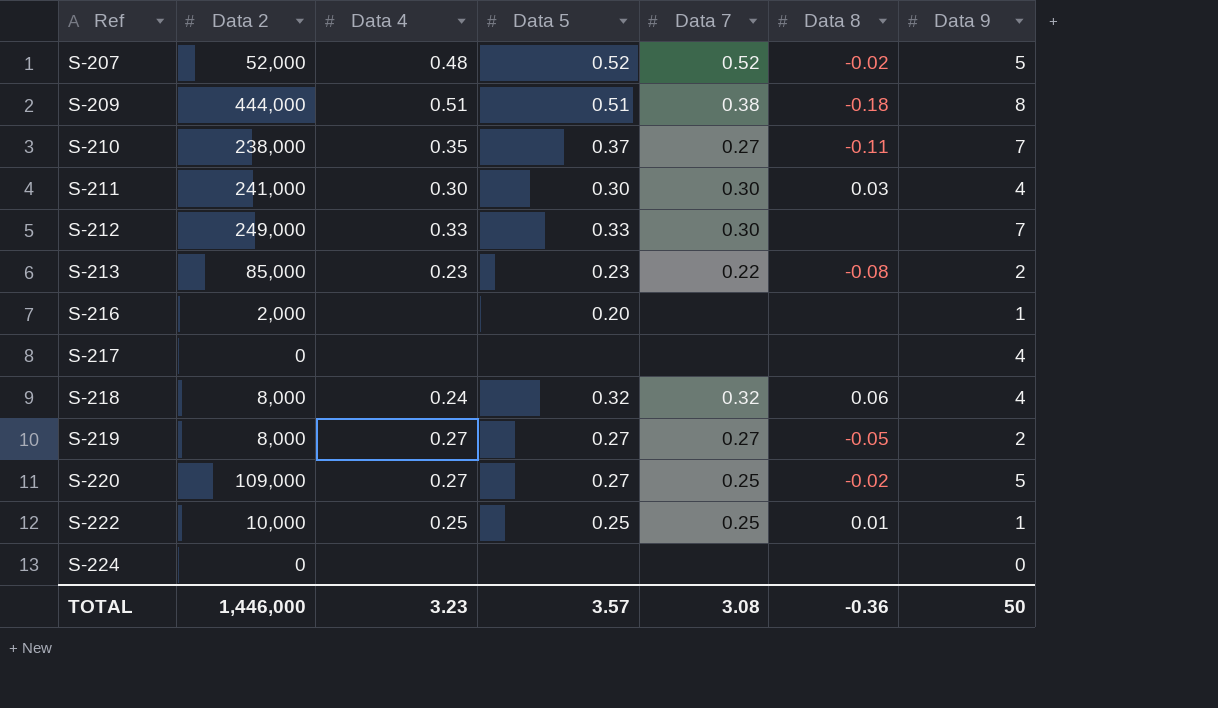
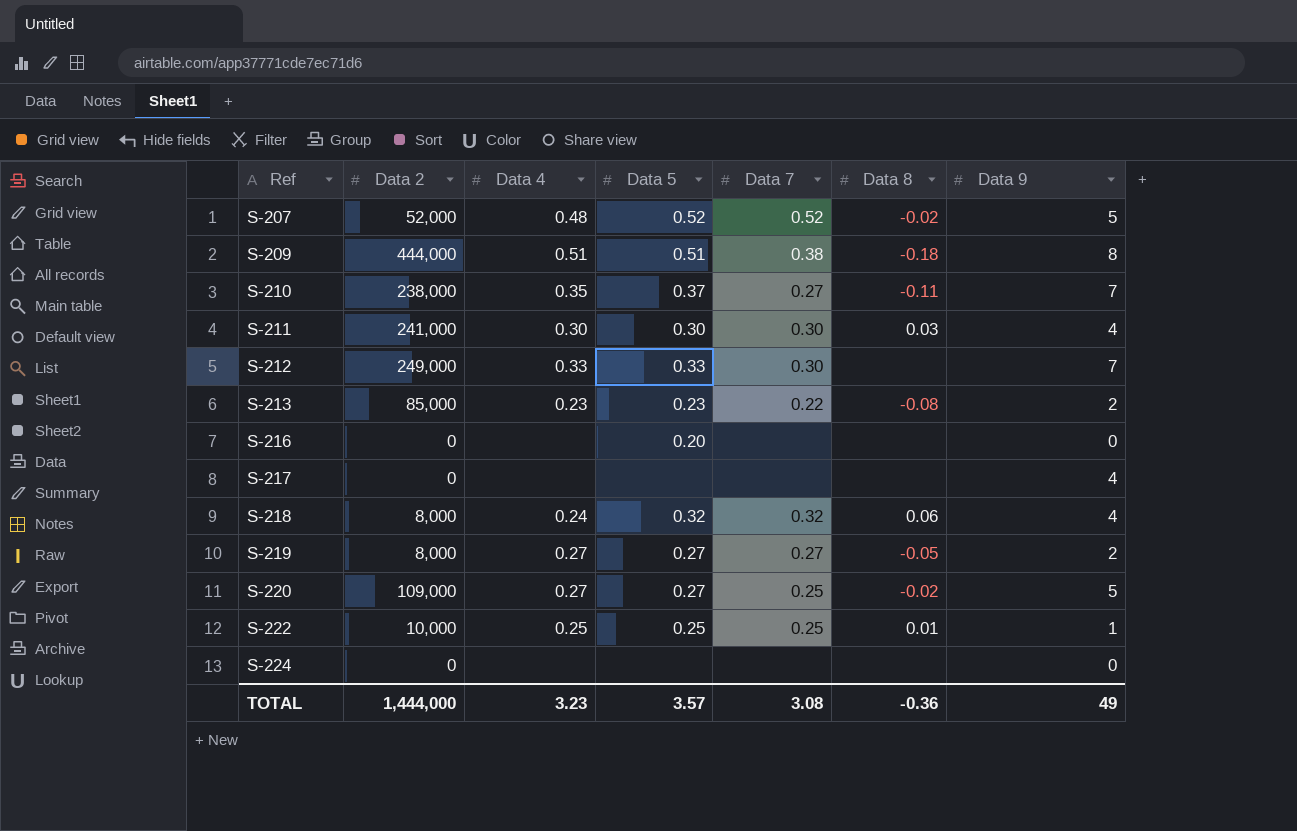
S-216 | Data 2: 2,000 -> 0
S-216 | Data 9: 1 -> 0
TOTAL | Data 2: 1,446,000 -> 1,444,000
TOTAL | Data 9: 50 -> 49

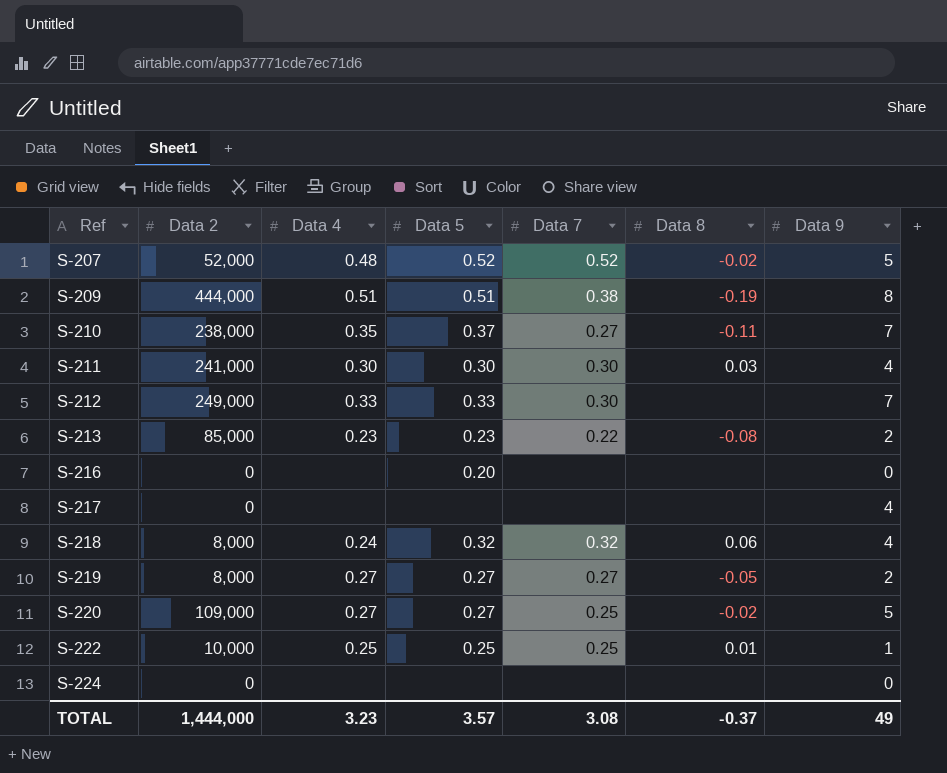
S-209 | Data 8: -0.18 -> -0.19
TOTAL | Data 8: -0.36 -> -0.37

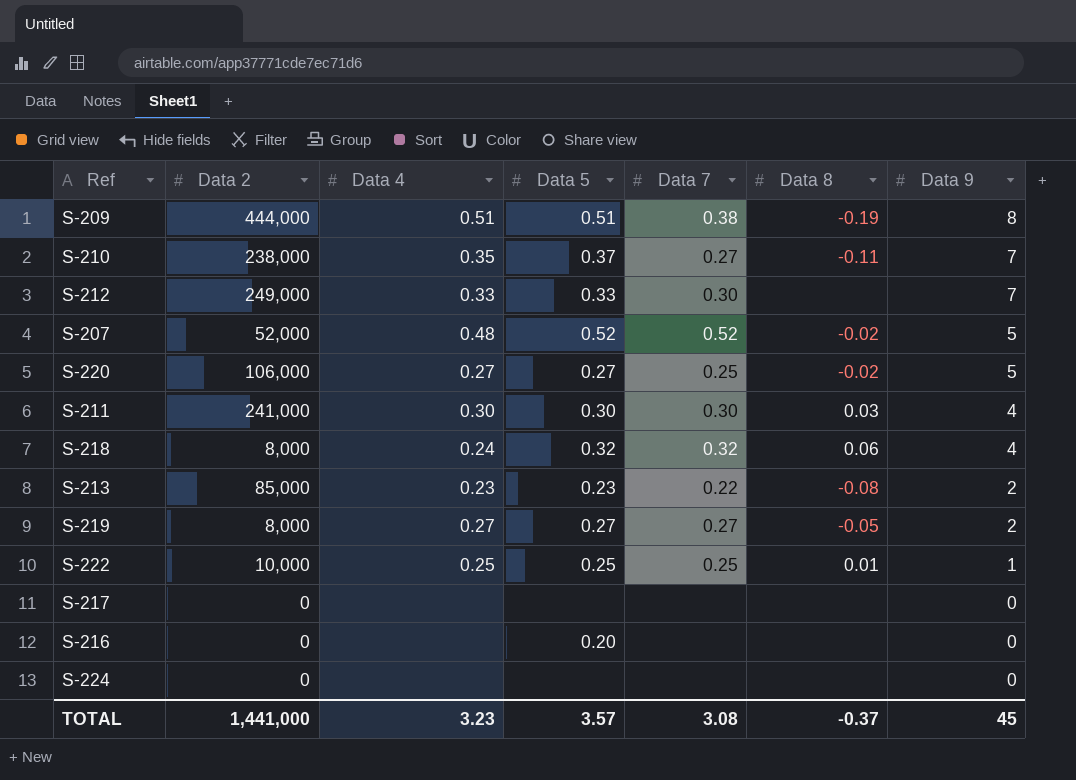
row order: Ref ascending -> Data 9 descending
S-220 | Data 2: 109,000 -> 106,000
S-217 | Data 9: 4 -> 0
TOTAL | Data 2: 1,444,000 -> 1,441,000
TOTAL | Data 9: 49 -> 45

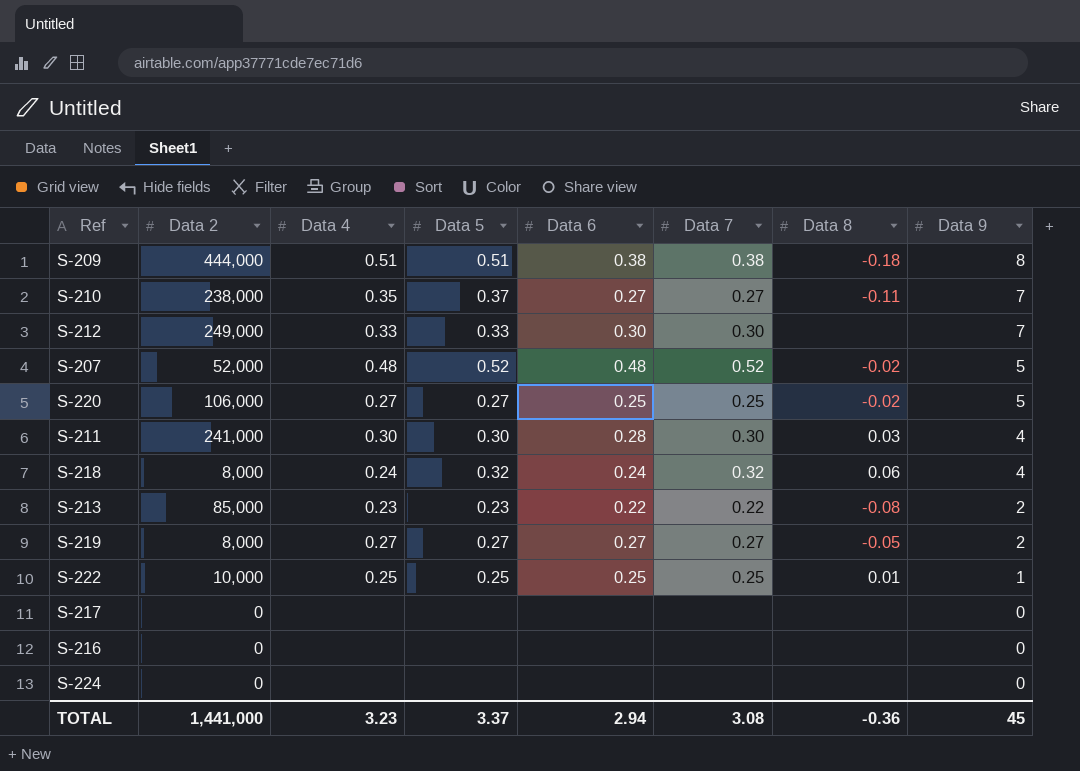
column Data 6 | position: none -> 5
S-209 | Data 8: -0.19 -> -0.18
S-216 | Data 5: 0.20 -> none
TOTAL | Data 5: 3.57 -> 3.37
TOTAL | Data 8: -0.37 -> -0.36

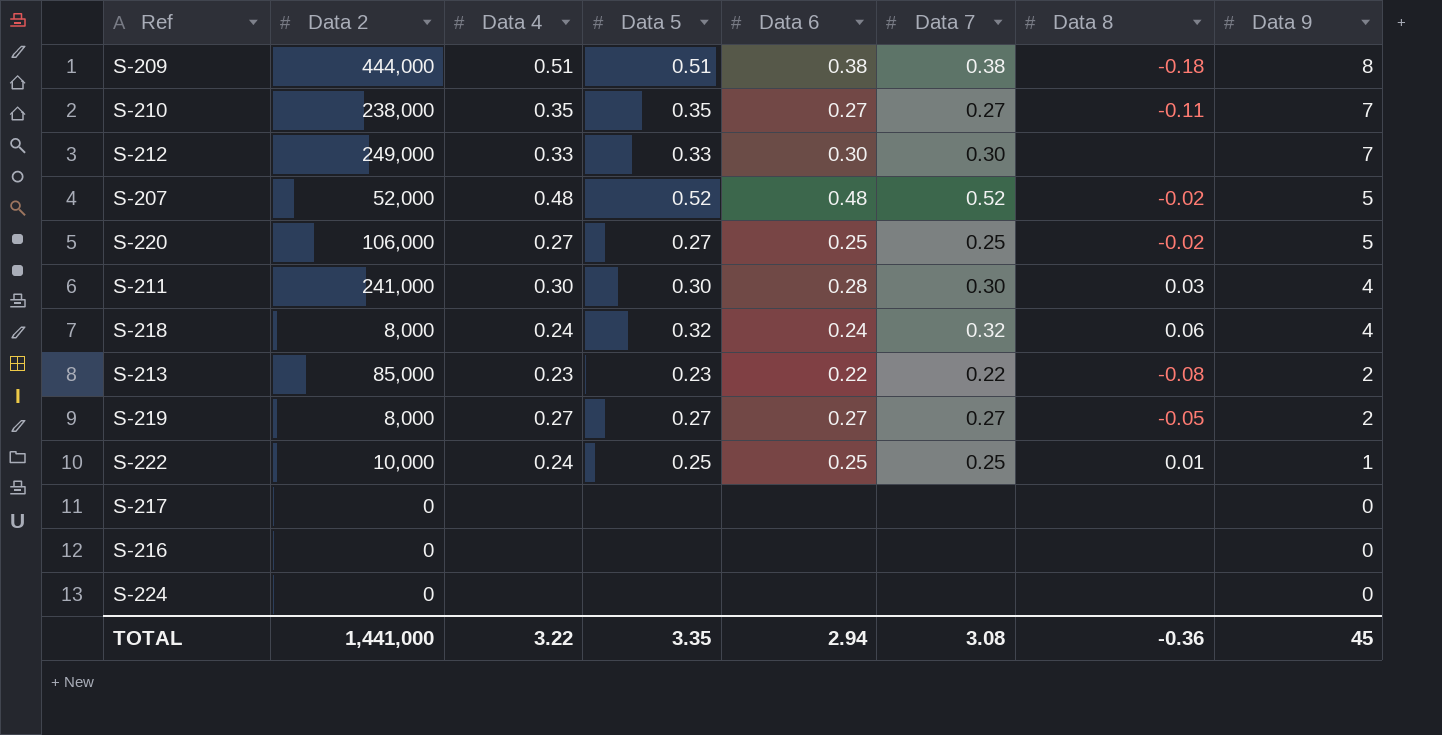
S-210 | Data 5: 0.37 -> 0.35
S-222 | Data 4: 0.25 -> 0.24
TOTAL | Data 4: 3.23 -> 3.22
TOTAL | Data 5: 3.37 -> 3.35

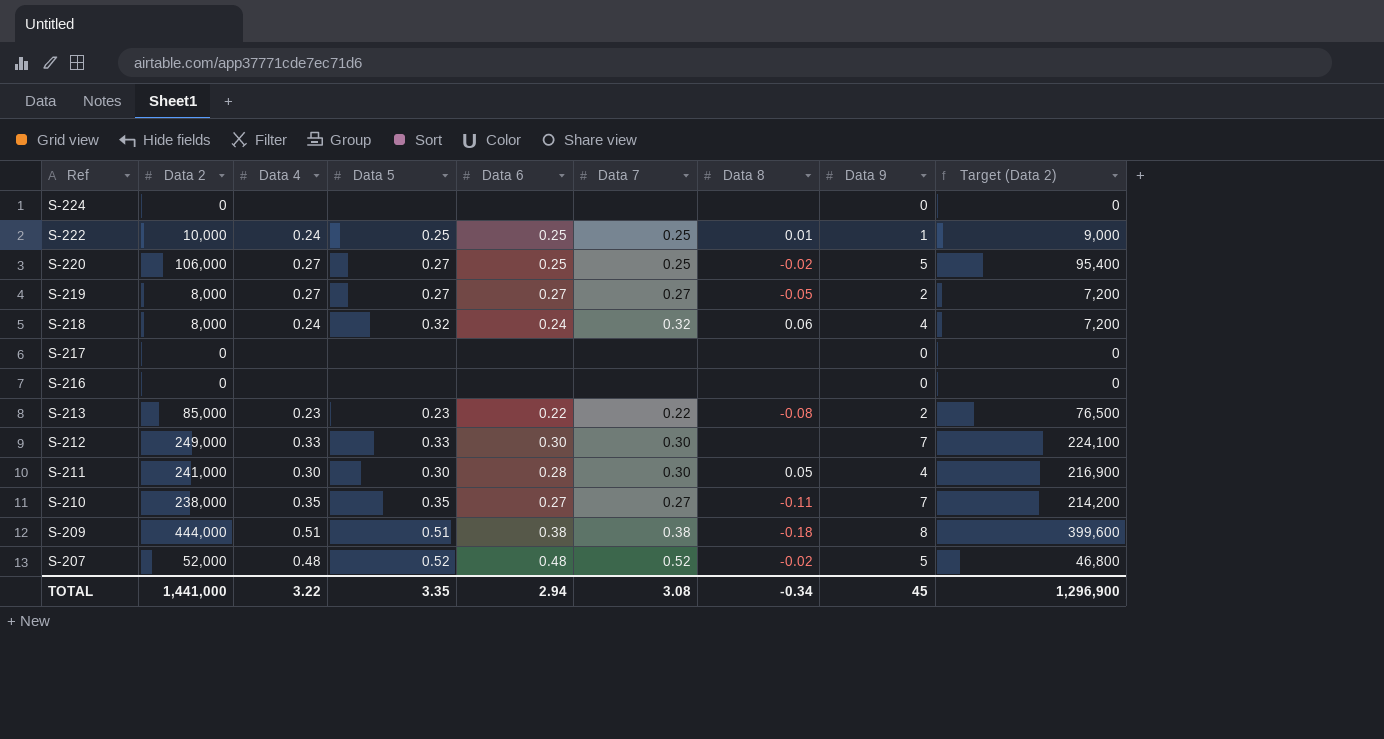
row order: Data 9 descending -> Ref descending
column Target (Data 2) | formula: none -> [Data 2] * 0.9
S-211 | Data 8: 0.03 -> 0.05
TOTAL | Data 8: -0.36 -> -0.34

